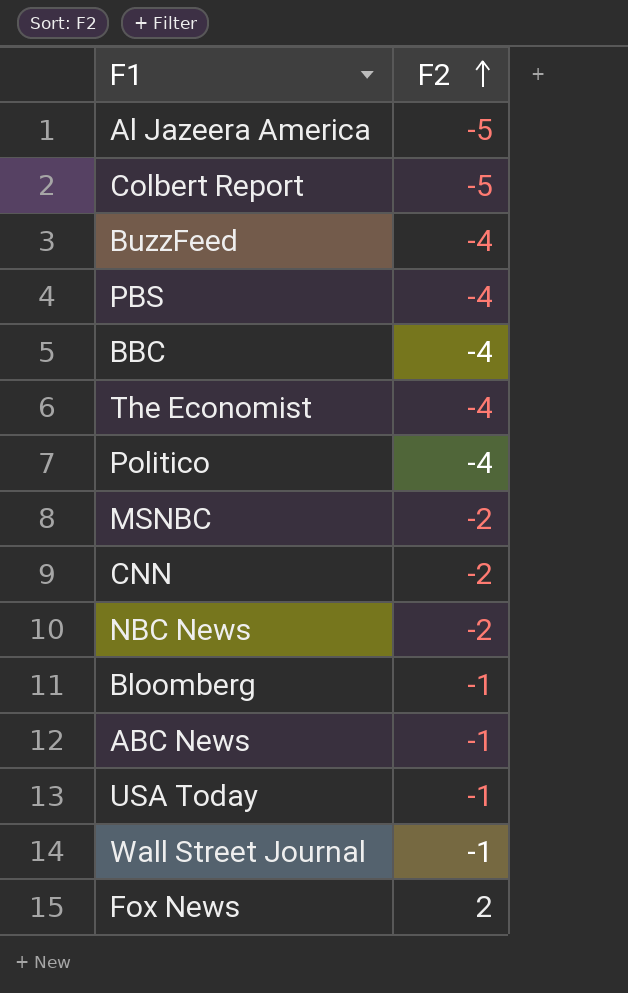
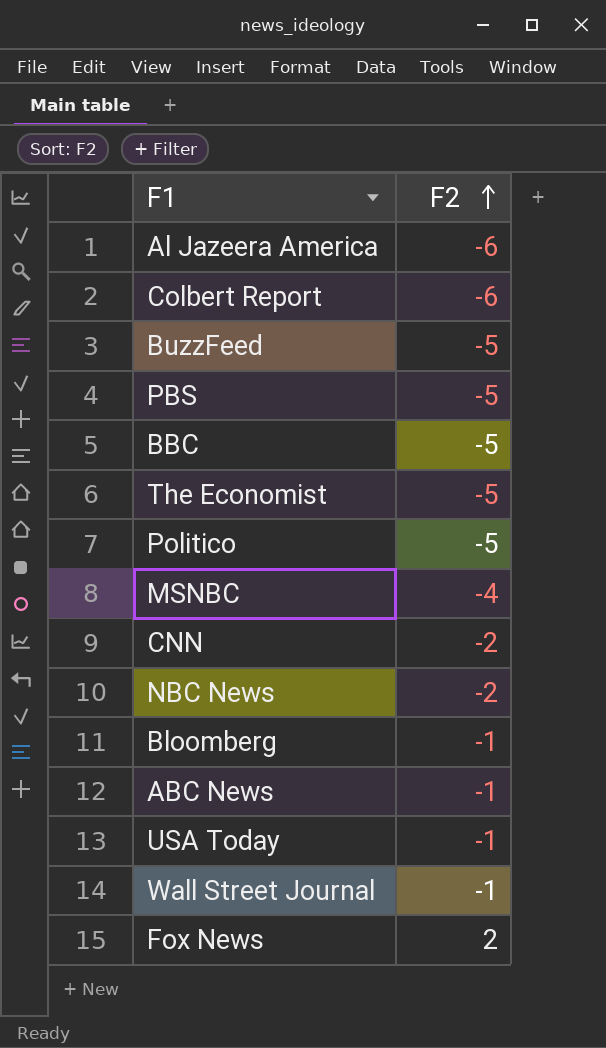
Al Jazeera America | F2: -5 -> -6
Colbert Report | F2: -5 -> -6
BuzzFeed | F2: -4 -> -5
PBS | F2: -4 -> -5
BBC | F2: -4 -> -5
The Economist | F2: -4 -> -5
Politico | F2: -4 -> -5
MSNBC | F2: -2 -> -4

